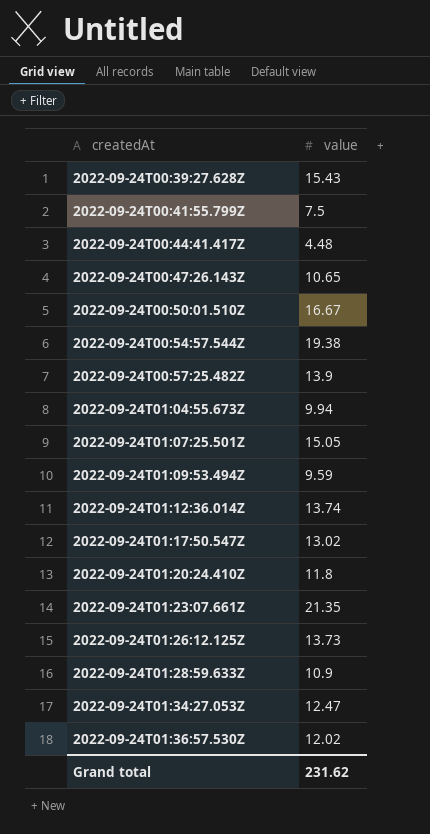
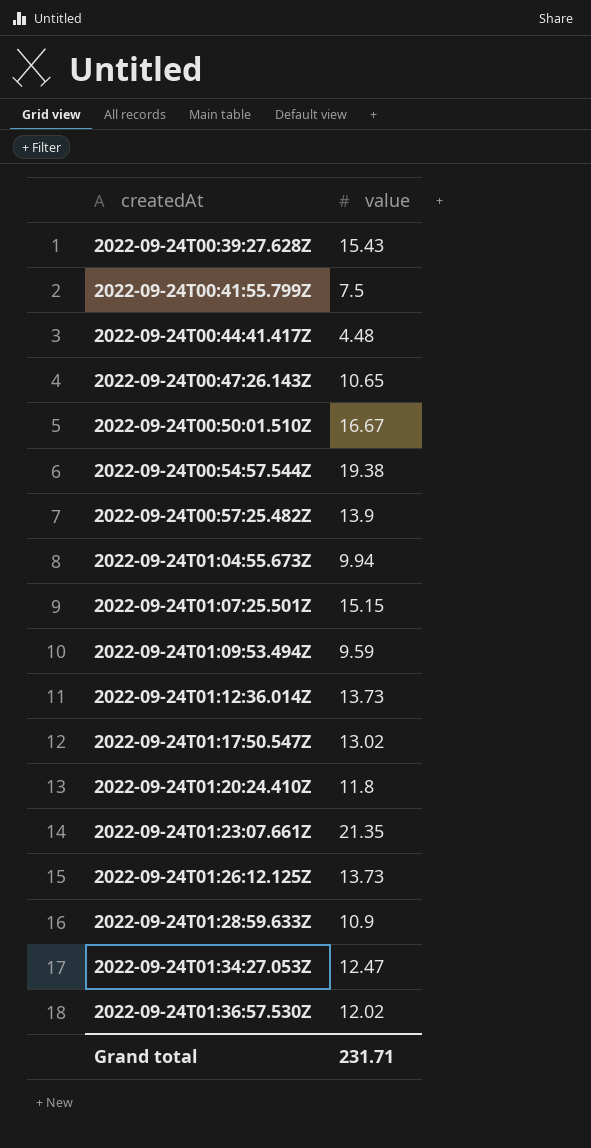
2022-09-24T01:07:25.501Z | value: 15.05 -> 15.15
2022-09-24T01:12:36.014Z | value: 13.74 -> 13.73
Grand total | value: 231.62 -> 231.71

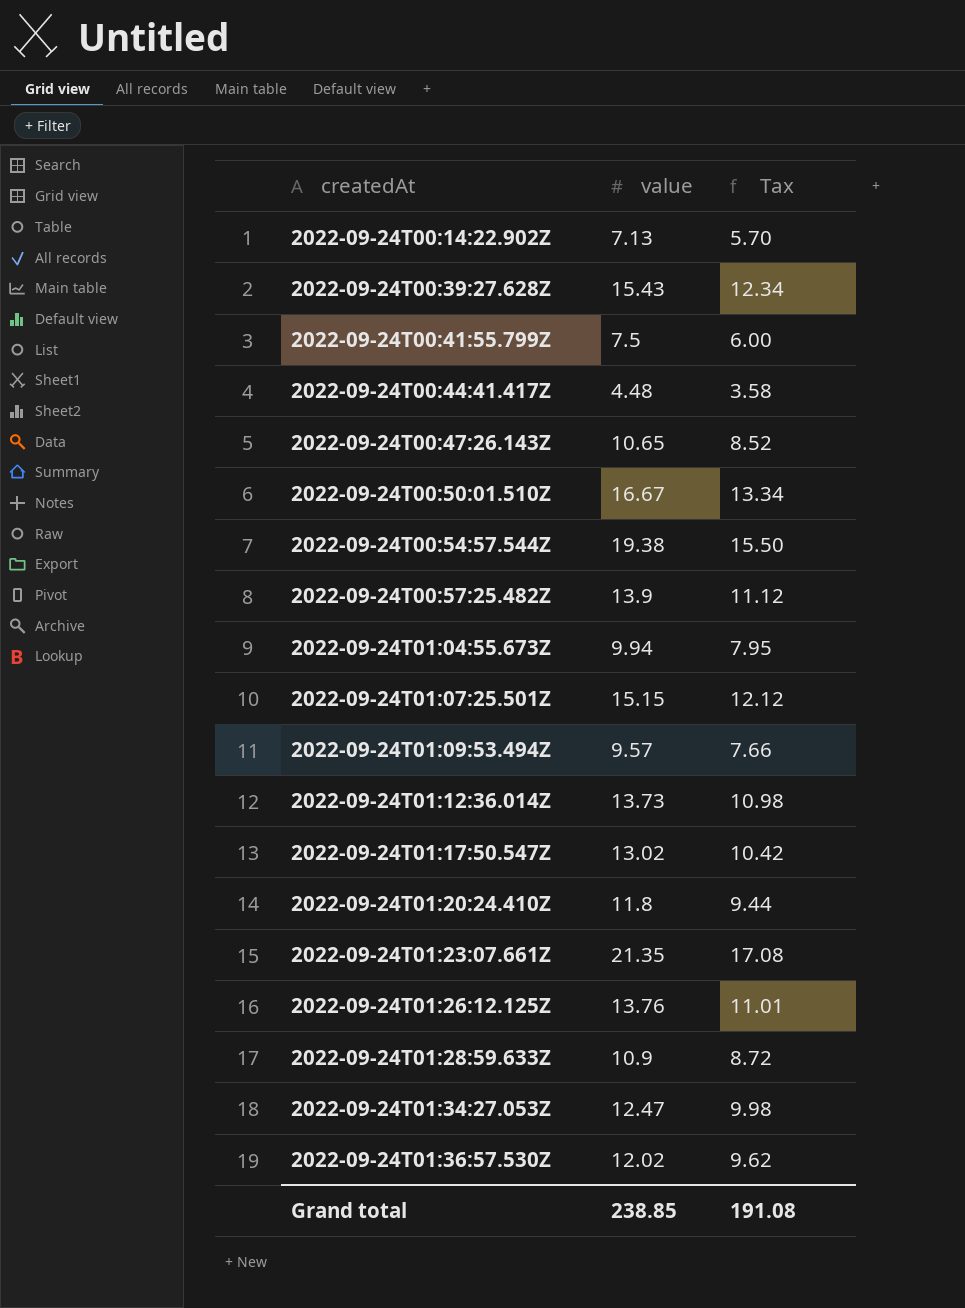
column Tax | formula: none -> [value] * 0.8
row 2022-09-24T00:14:22.902Z: none -> 7.13 | 5.70
2022-09-24T01:09:53.494Z | value: 9.59 -> 9.57
2022-09-24T01:26:12.125Z | value: 13.73 -> 13.76
Grand total | value: 231.71 -> 238.85

